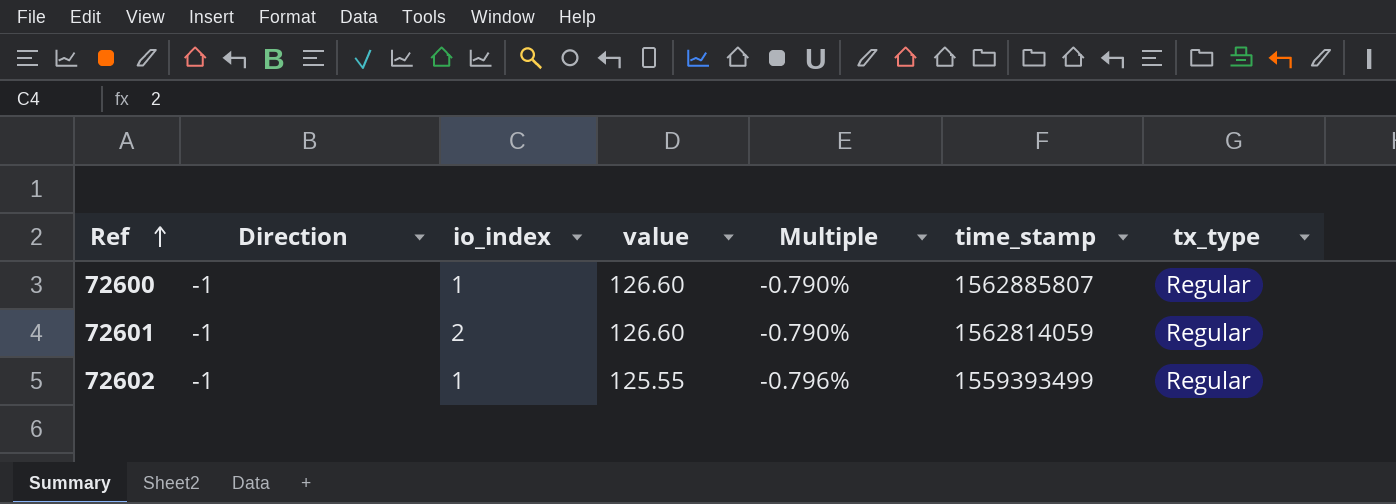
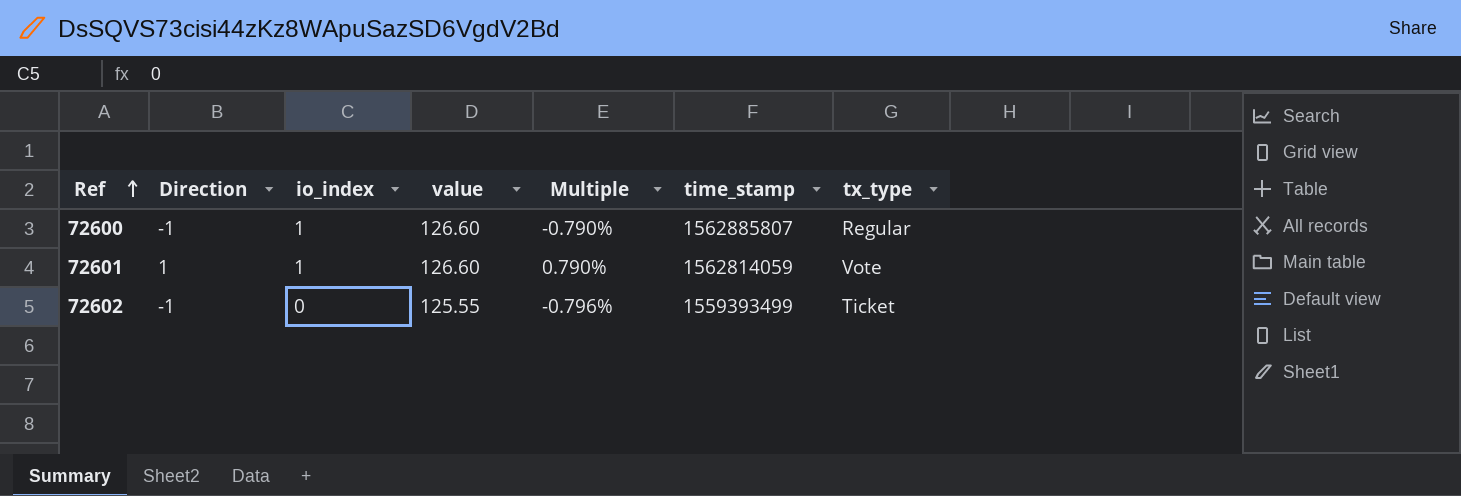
72601 | Direction: -1 -> 1
72601 | io_index: 2 -> 1
72601 | Multiple: -0.790% -> 0.790%
72601 | tx_type: Regular -> Vote
72602 | io_index: 1 -> 0
72602 | tx_type: Regular -> Ticket

